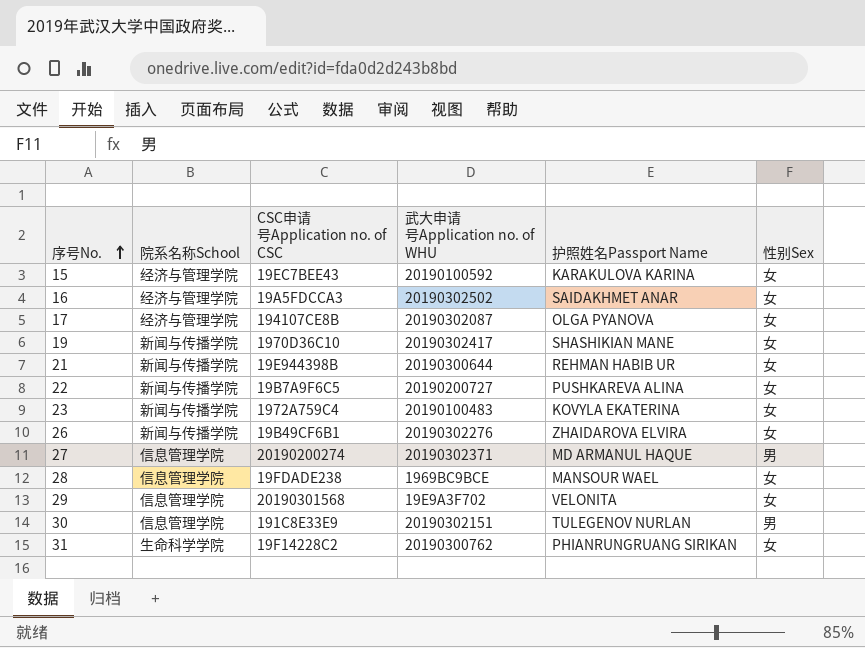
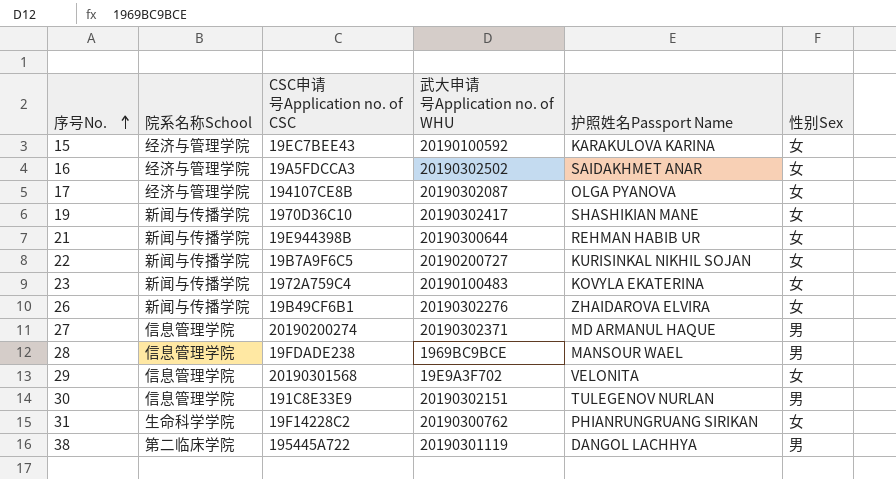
22 | 护照姓名Passport Name: PUSHKAREVA ALINA -> KURISINKAL NIKHIL SOJAN
28 | 性别Sex: 女 -> 男
row 38: none -> 第二临床学院 | 195445A722 | 20190301119 | DANGOL LACHHYA | 男

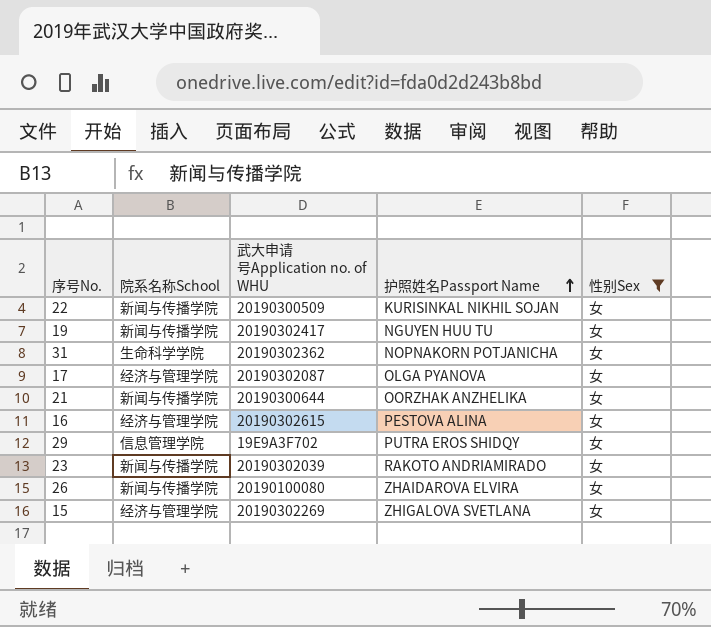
filter: none -> 性别Sex = 女
row order: 序号No. ascending -> 护照姓名Passport Name ascending
column CSC申请号Application no. of CSC | position: 3 -> none
22 | 武大申请号Application no. of WHU: 20190200727 -> 20190300509
19 | 护照姓名Passport Name: SHASHIKIAN MANE -> NGUYEN HUU TU
31 | 武大申请号Application no. of WHU: 20190300762 -> 20190302362
31 | 护照姓名Passport Name: PHIANRUNGRUANG SIRIKAN -> NOPNAKORN POTJANICHA
21 | 护照姓名Passport Name: REHMAN HABIB UR -> OORZHAK ANZHELIKA
16 | 武大申请号Application no. of WHU: 20190302502 -> 20190302615
16 | 护照姓名Passport Name: SAIDAKHMET ANAR -> PESTOVA ALINA
29 | 护照姓名Passport Name: VELONITA -> PUTRA EROS SHIDQY
23 | 武大申请号Application no. of WHU: 20190100483 -> 20190302039
23 | 护照姓名Passport Name: KOVYLA EKATERINA -> RAKOTO ANDRIAMIRADO
26 | 武大申请号Application no. of WHU: 20190302276 -> 20190100080
15 | 武大申请号Application no. of WHU: 20190100592 -> 20190302269
15 | 护照姓名Passport Name: KARAKULOVA KARINA -> ZHIGALOVA SVETLANA

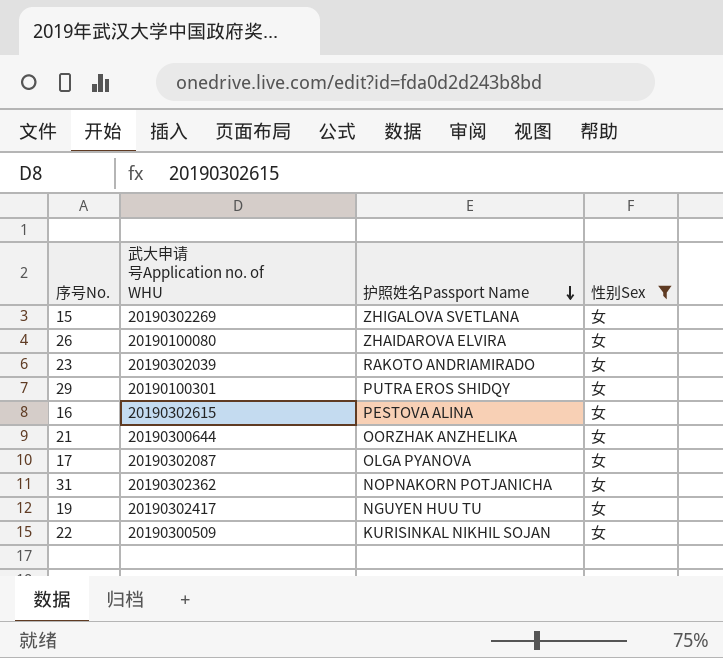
row order: 护照姓名Passport Name ascending -> 护照姓名Passport Name descending
column 院系名称School | position: 2 -> none
29 | 武大申请号Application no. of WHU: 19E9A3F702 -> 20190100301

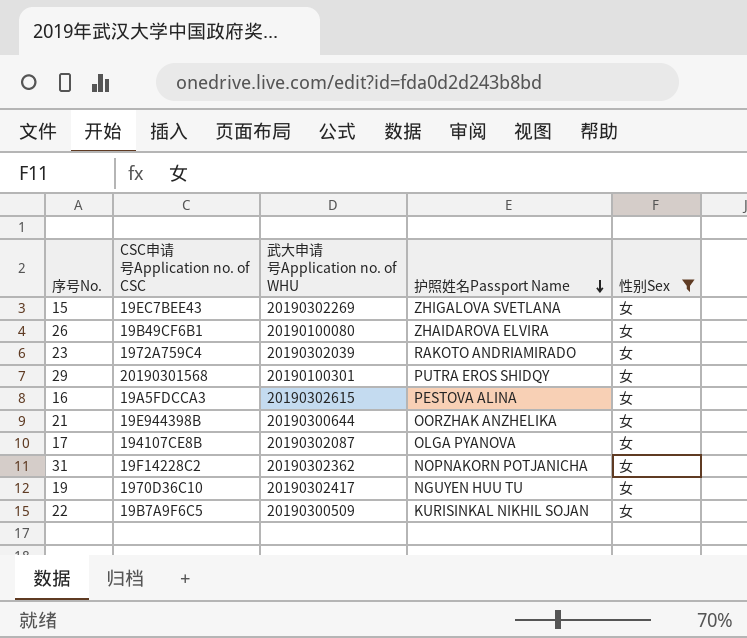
column CSC申请号Application no. of CSC | position: none -> 2

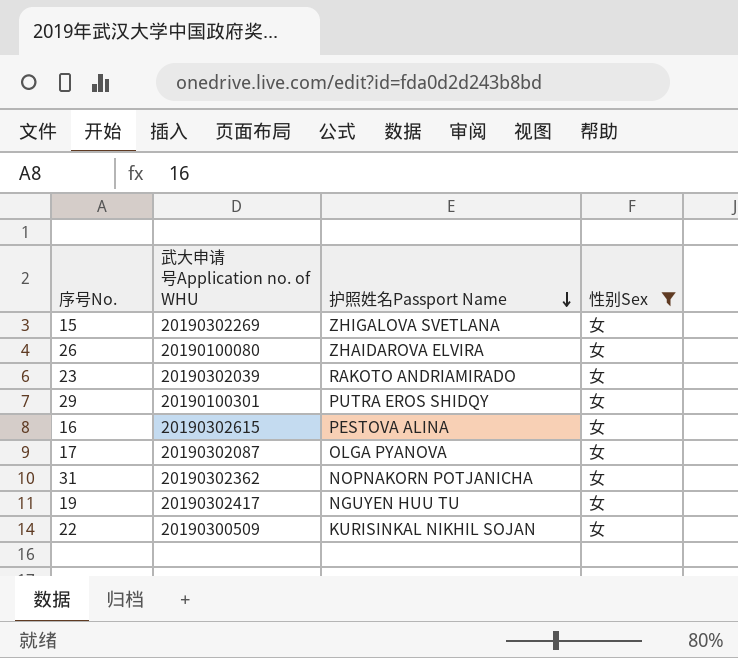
column CSC申请号Application no. of CSC | position: 2 -> none
row 21: 19E944398B | 20190300644 | OORZHAK ANZHELIKA | 女 -> none

